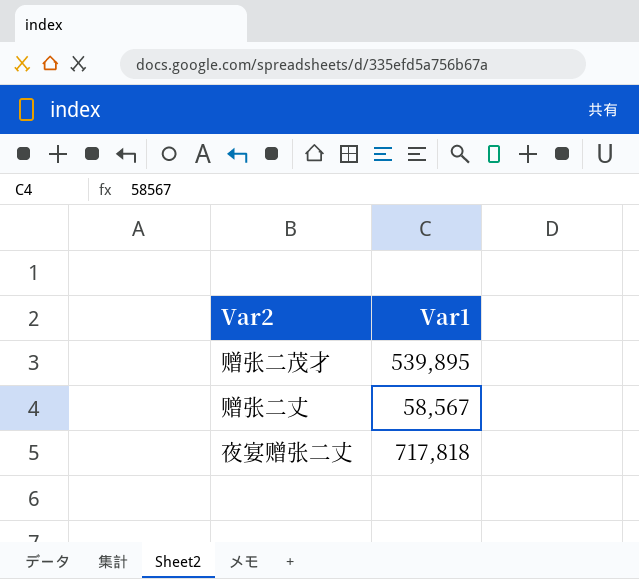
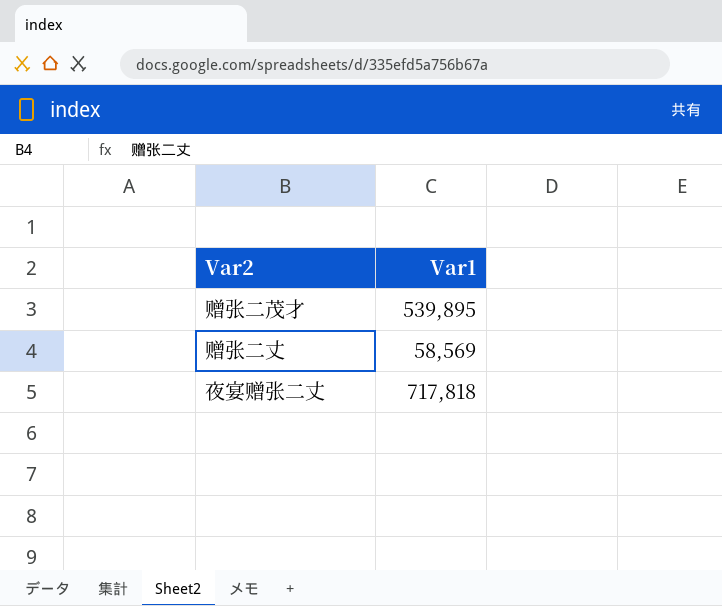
赠张二丈 | Var1: 58,567 -> 58,569

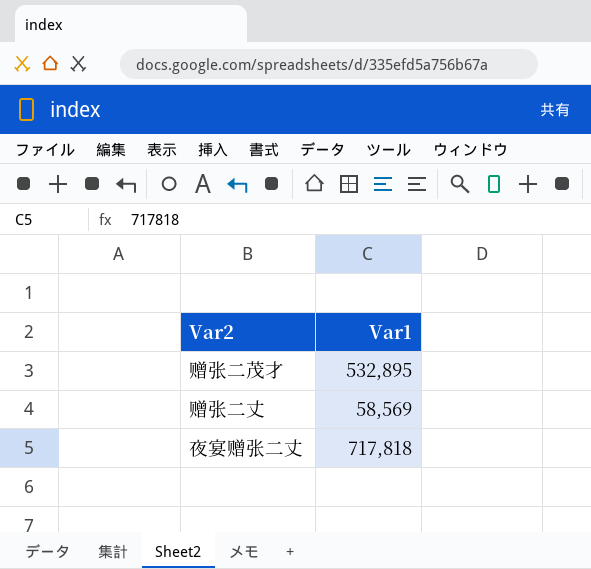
赠张二茂才 | Var1: 539,895 -> 532,895

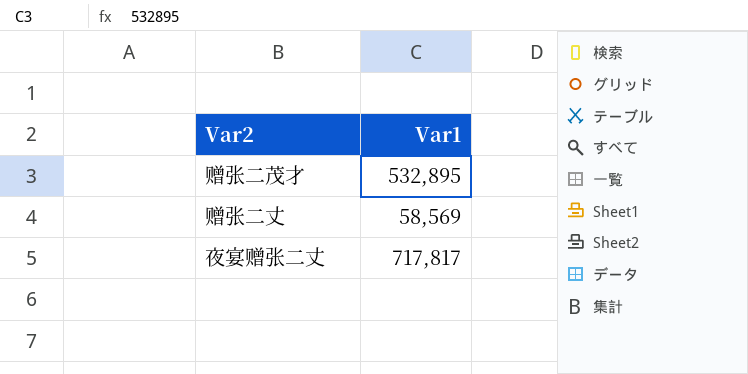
夜宴赠张二丈 | Var1: 717,818 -> 717,817

